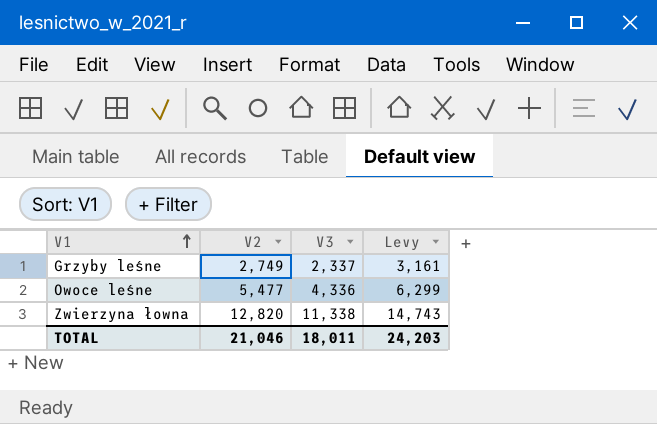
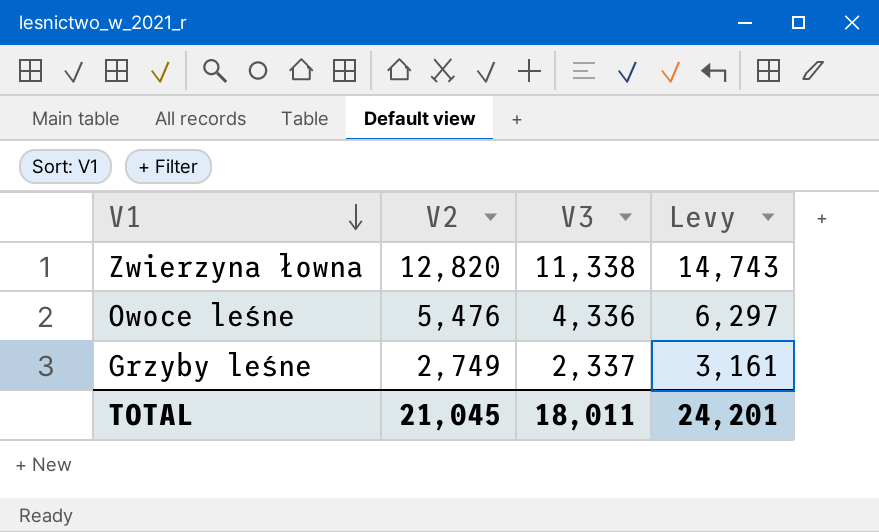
row order: V1 ascending -> V1 descending
Owoce leśne | V2: 5,477 -> 5,476
Owoce leśne | Levy: 6,299 -> 6,297
TOTAL | V2: 21,046 -> 21,045
TOTAL | Levy: 24,203 -> 24,201

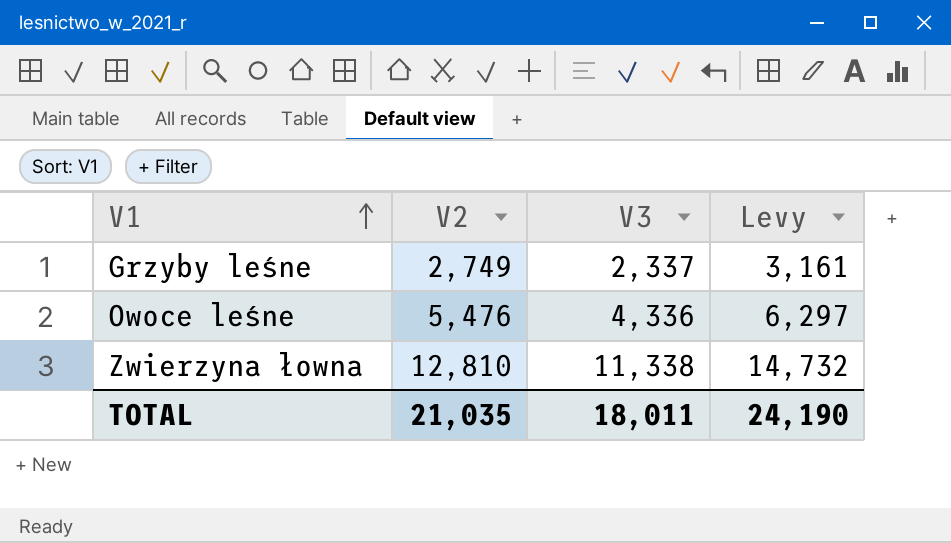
row order: V1 descending -> V1 ascending
Zwierzyna łowna | V2: 12,820 -> 12,810
Zwierzyna łowna | Levy: 14,743 -> 14,732
TOTAL | V2: 21,045 -> 21,035
TOTAL | Levy: 24,201 -> 24,190

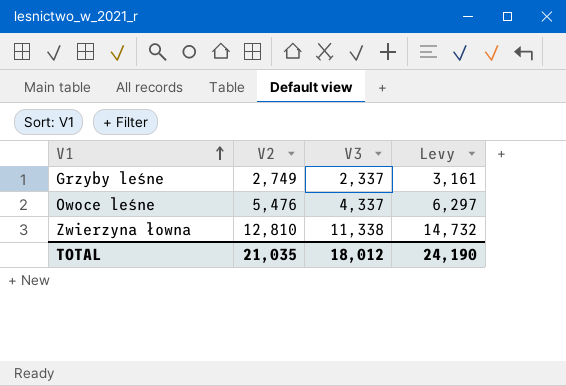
Owoce leśne | V3: 4,336 -> 4,337
TOTAL | V3: 18,011 -> 18,012

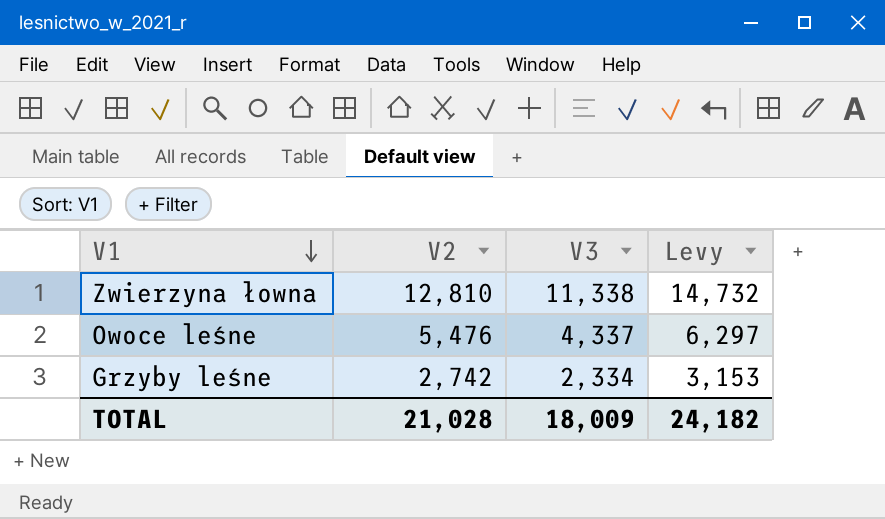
row order: V1 ascending -> V1 descending
Grzyby leśne | V2: 2,749 -> 2,742
Grzyby leśne | V3: 2,337 -> 2,334
Grzyby leśne | Levy: 3,161 -> 3,153
TOTAL | V2: 21,035 -> 21,028
TOTAL | V3: 18,012 -> 18,009
TOTAL | Levy: 24,190 -> 24,182

